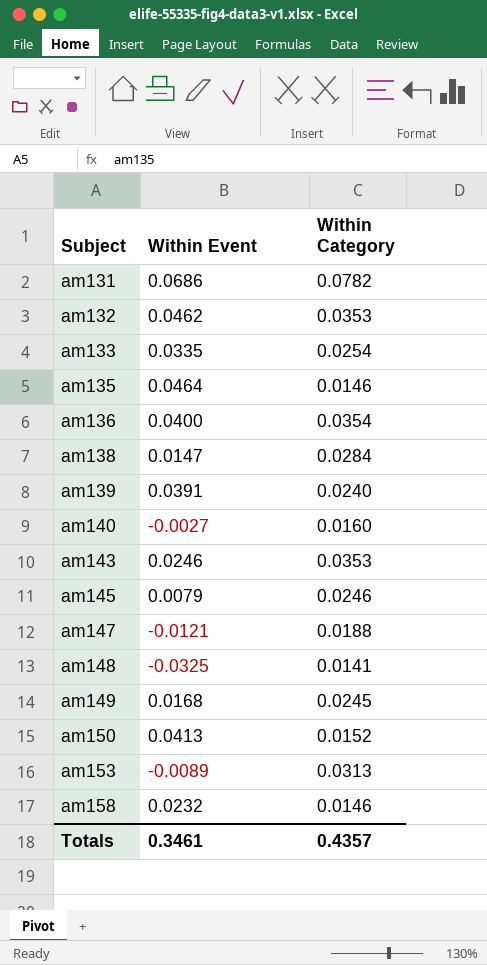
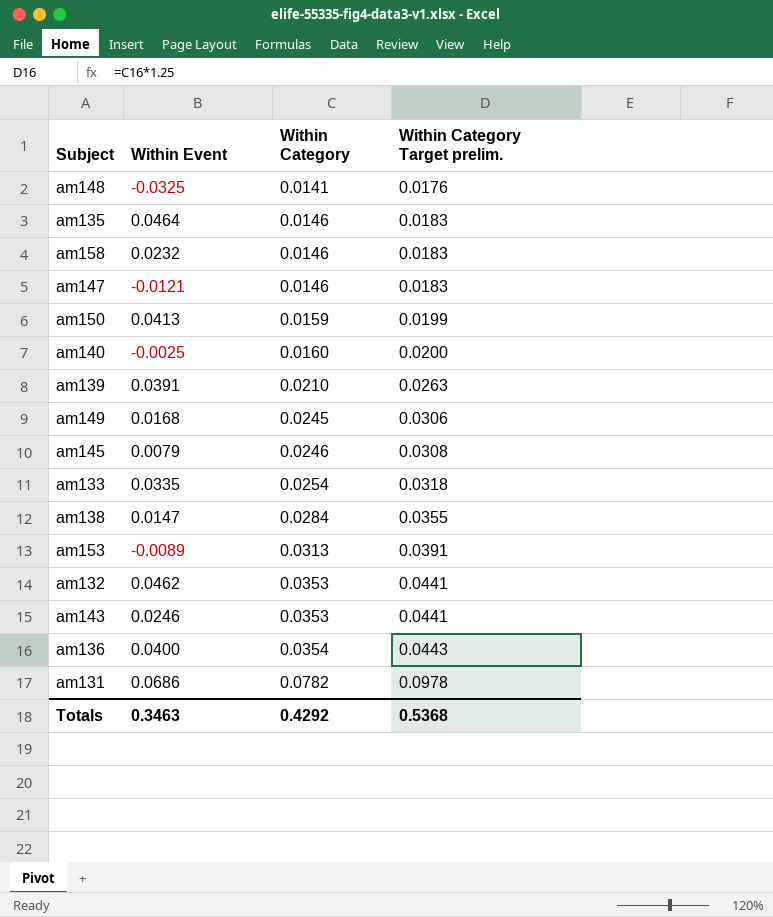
row order: Subject ascending -> Within Category ascending
column Within Category Target prelim. | formula: none -> [Within Category] * 1.25
am147 | Within Category: 0.0188 -> 0.0146
am150 | Within Category: 0.0152 -> 0.0159
am140 | Within Event: -0.0027 -> -0.0025
am139 | Within Category: 0.0240 -> 0.0210
Totals | Within Event: 0.3461 -> 0.3463
Totals | Within Category: 0.4357 -> 0.4292

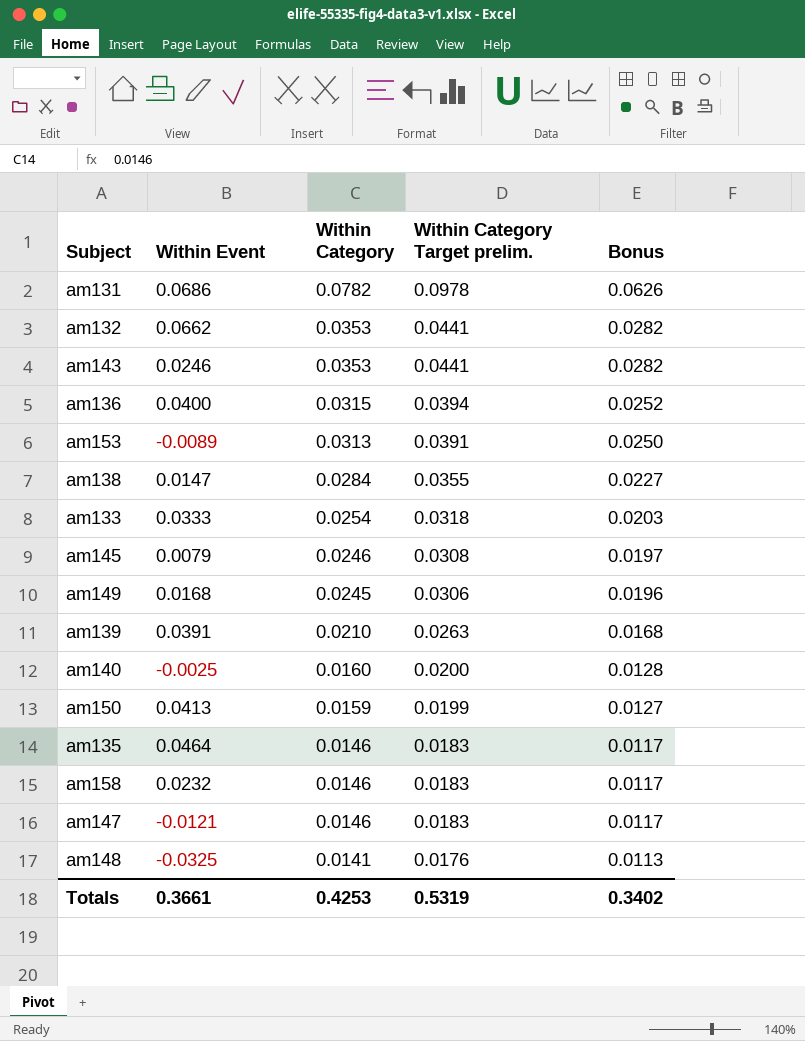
row order: Within Category ascending -> Within Category descending
column Bonus | formula: none -> [Within Category] * 0.8
am132 | Within Event: 0.0462 -> 0.0662
am136 | Within Category: 0.0354 -> 0.0315
am136 | Within Category Target prelim.: 0.0443 -> 0.0394
am133 | Within Event: 0.0335 -> 0.0333
Totals | Within Event: 0.3463 -> 0.3661
Totals | Within Category: 0.4292 -> 0.4253
Totals | Within Category Target prelim.: 0.5368 -> 0.5319

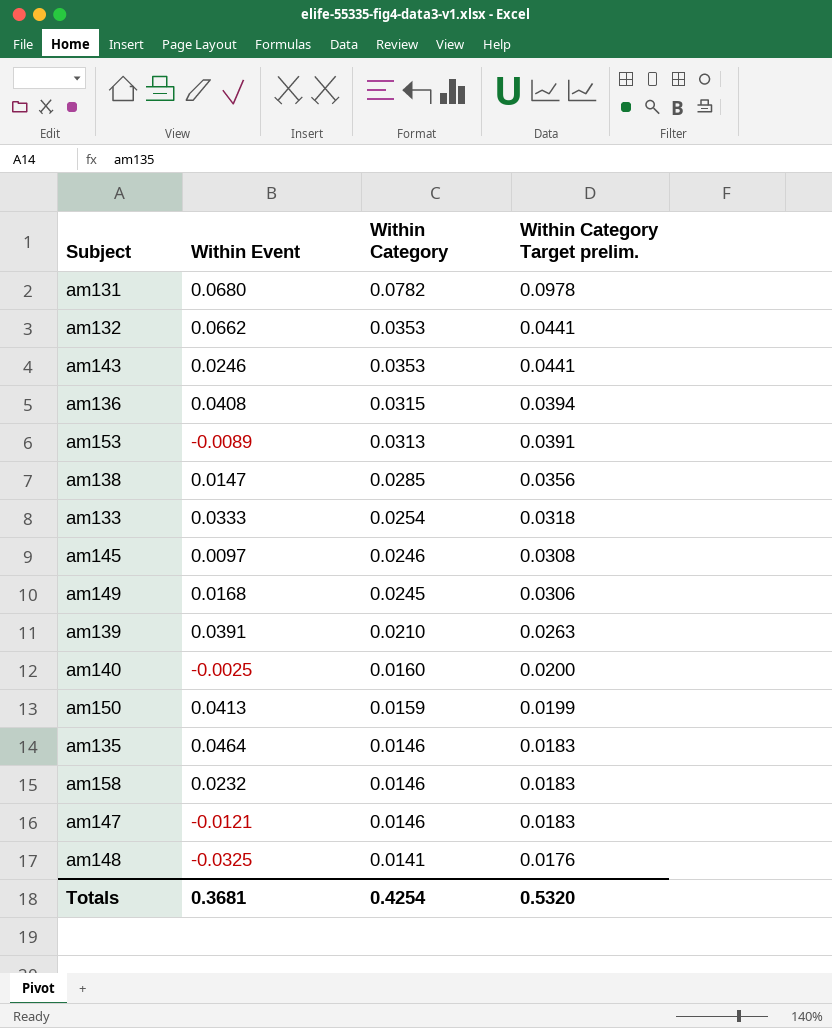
column Bonus | formula: [Within Category] * 0.8 -> none
am131 | Within Event: 0.0686 -> 0.0680
am136 | Within Event: 0.0400 -> 0.0408
am138 | Within Category: 0.0284 -> 0.0285
am138 | Within Category Target prelim.: 0.0355 -> 0.0356
am145 | Within Event: 0.0079 -> 0.0097
Totals | Within Event: 0.3661 -> 0.3681
Totals | Within Category: 0.4253 -> 0.4254
Totals | Within Category Target prelim.: 0.5319 -> 0.5320

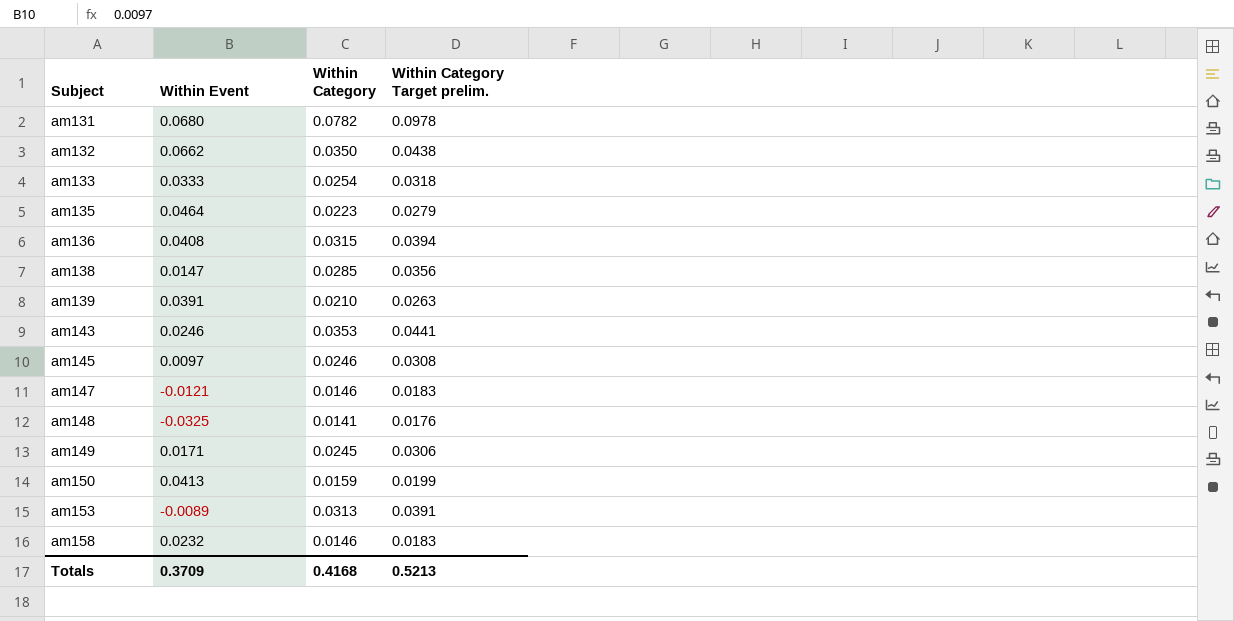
row order: Within Category descending -> Subject ascending
row am140: -0.0025 | 0.0160 | 0.0200 -> none
am132 | Within Category: 0.0353 -> 0.0350
am132 | Within Category Target prelim.: 0.0441 -> 0.0438
am135 | Within Category: 0.0146 -> 0.0223
am135 | Within Category Target prelim.: 0.0183 -> 0.0279
am149 | Within Event: 0.0168 -> 0.0171
Totals | Within Event: 0.3681 -> 0.3709
Totals | Within Category: 0.4254 -> 0.4168
Totals | Within Category Target prelim.: 0.5320 -> 0.5213

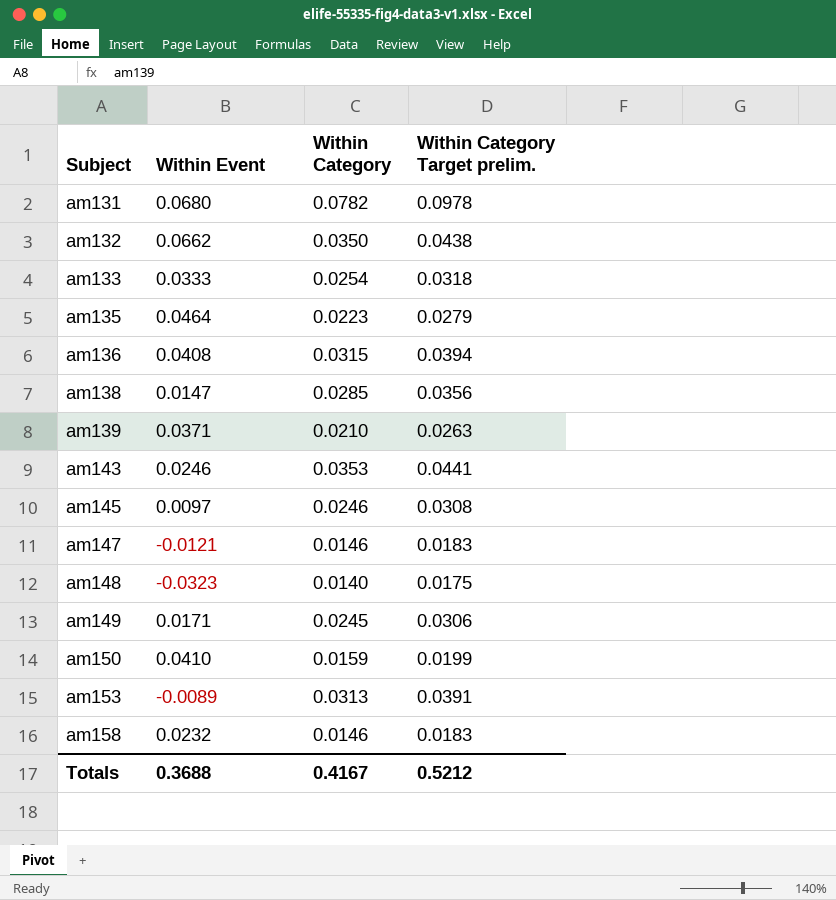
am139 | Within Event: 0.0391 -> 0.0371
am148 | Within Event: -0.0325 -> -0.0323
am148 | Within Category: 0.0141 -> 0.0140
am148 | Within Category Target prelim.: 0.0176 -> 0.0175
am150 | Within Event: 0.0413 -> 0.0410
Totals | Within Event: 0.3709 -> 0.3688
Totals | Within Category: 0.4168 -> 0.4167
Totals | Within Category Target prelim.: 0.5213 -> 0.5212

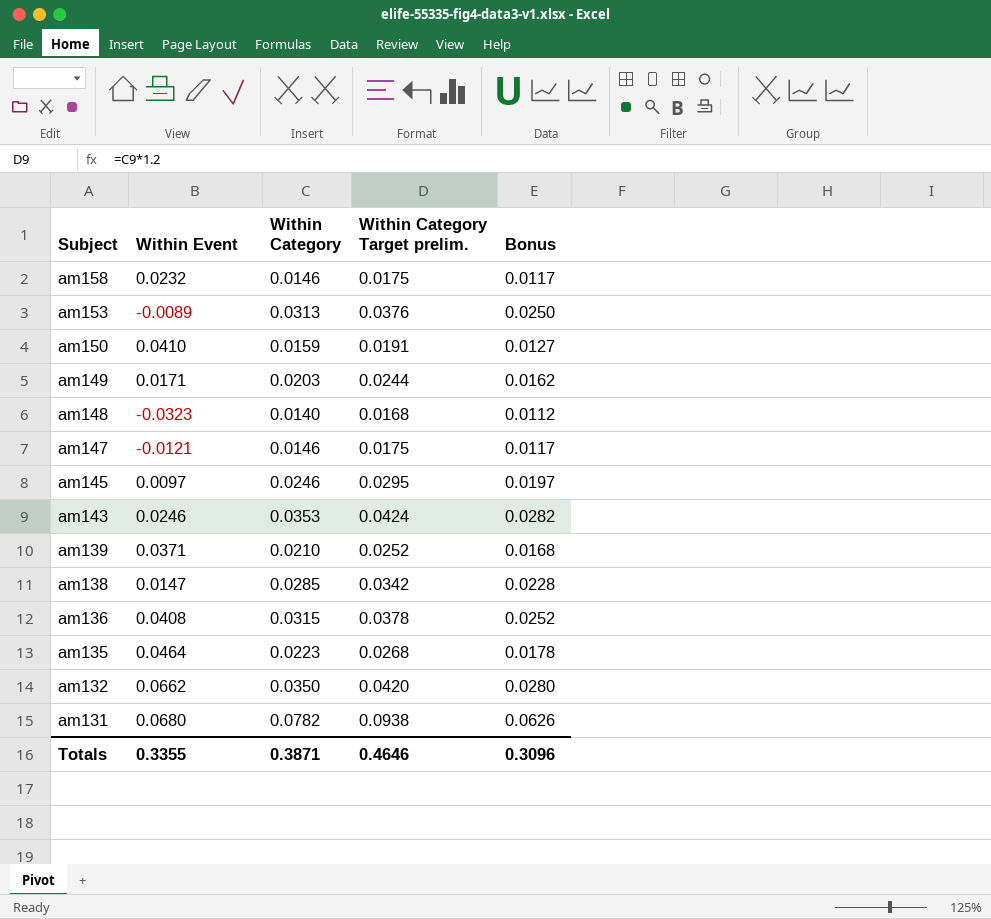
row order: Subject ascending -> Subject descending
column Within Category Target prelim. | formula: [Within Category] * 1.25 -> [Within Category] * 1.2
column Bonus | formula: none -> [Within Category] * 0.8
row am133: 0.0333 | 0.0254 | 0.0318 -> none
am149 | Within Category: 0.0245 -> 0.0203
Totals | Within Event: 0.3688 -> 0.3355
Totals | Within Category: 0.4167 -> 0.3871
Totals | Within Category Target prelim.: 0.5212 -> 0.4646

